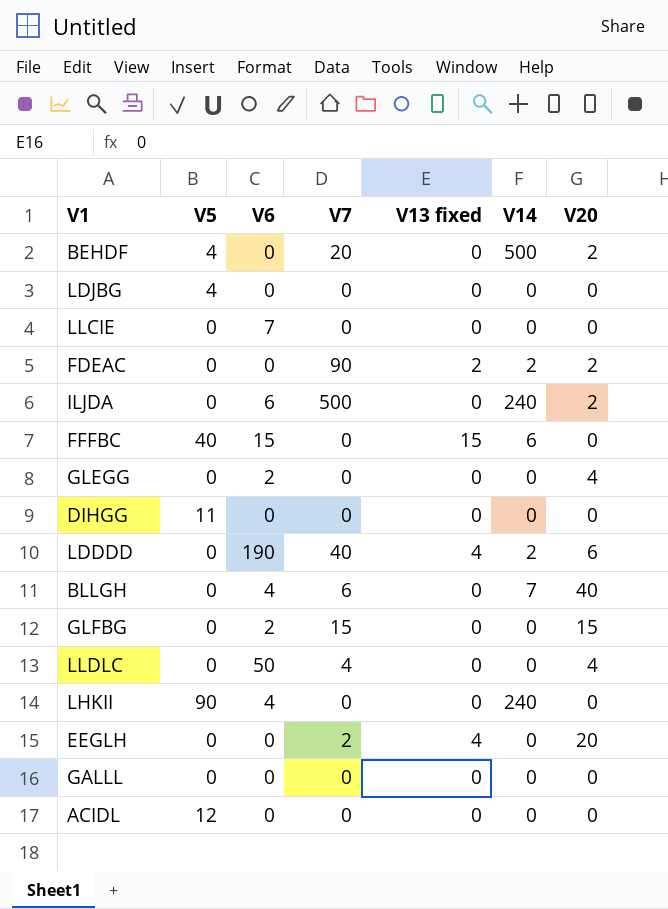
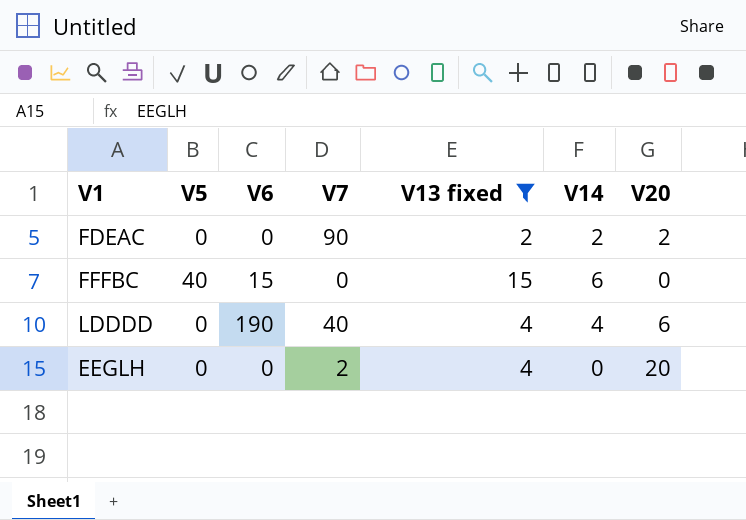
filter: none -> V13 fixed != 0
LDDDD | V14: 2 -> 4

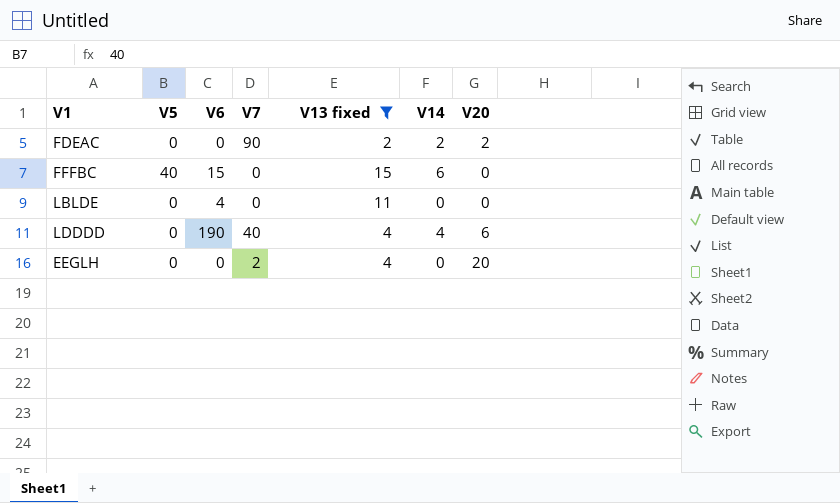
row LBLDE: none -> 0 | 4 | 0 | 11 | 0 | 0

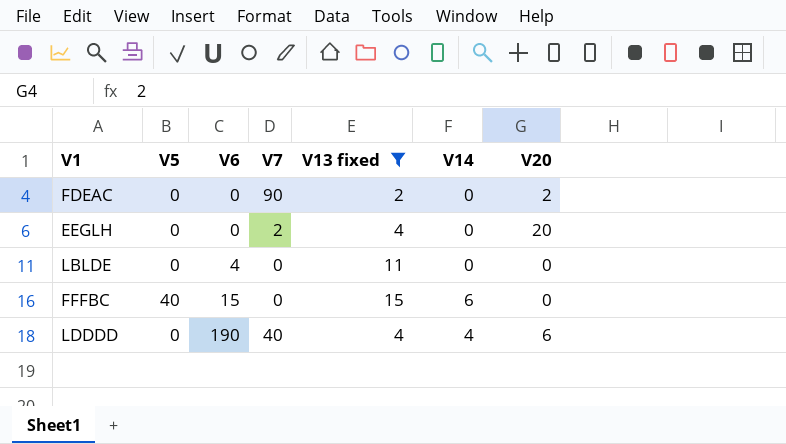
row order: none -> V6 ascending
FDEAC | V14: 2 -> 0

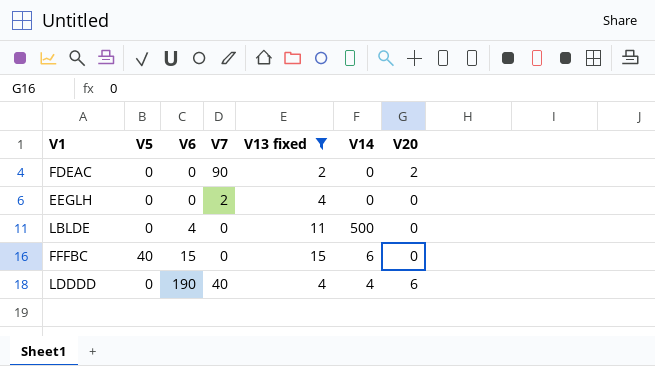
EEGLH | V20: 20 -> 0
LBLDE | V14: 0 -> 500

